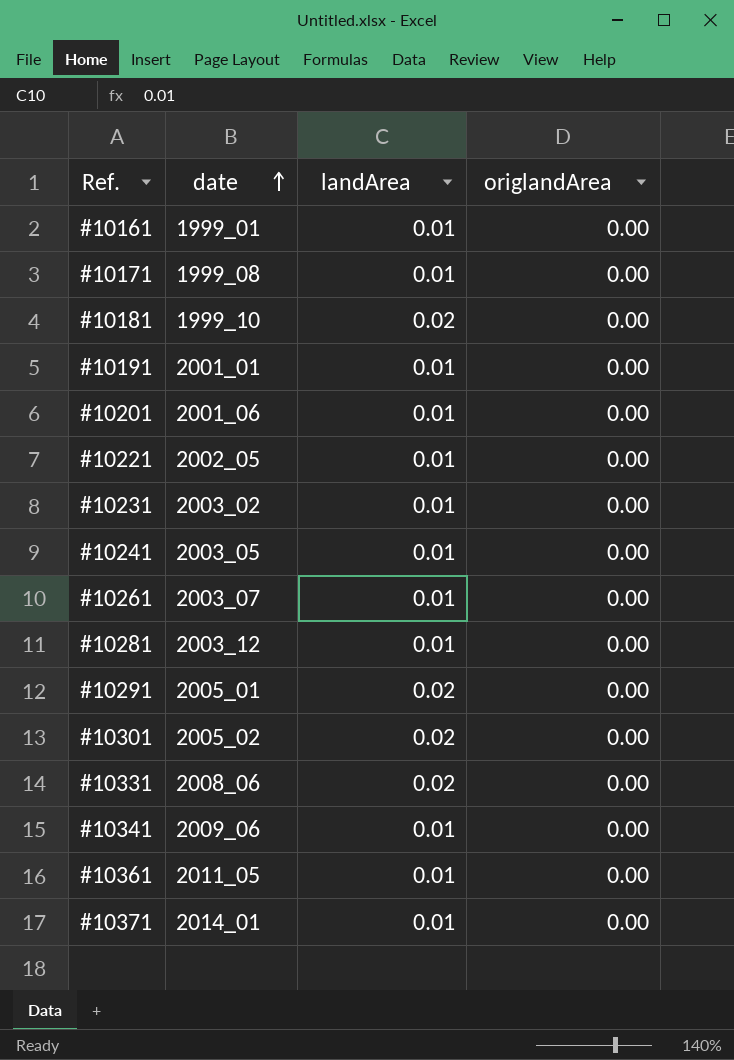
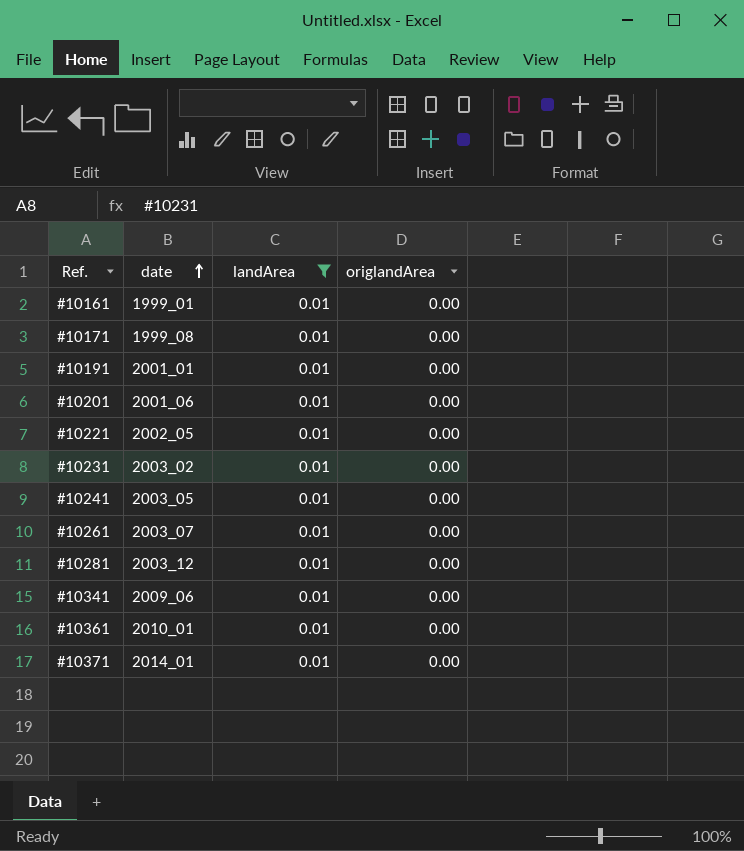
filter: none -> landArea = 0.01
#10361 | date: 2011_05 -> 2010_01

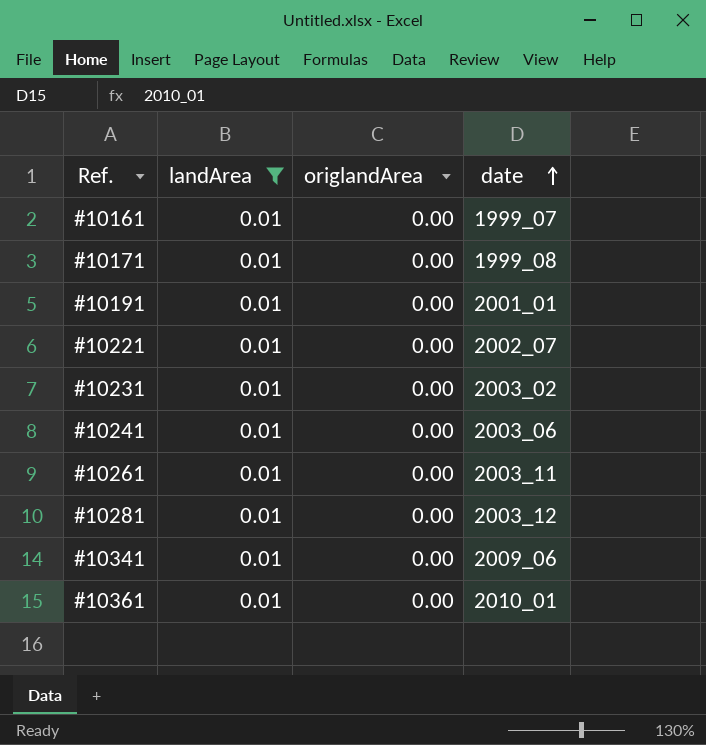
column date | position: 2 -> 4
row #10201: 2001_06 | 0.01 | 0.00 -> none
row #10371: 2014_01 | 0.01 | 0.00 -> none
#10161 | date: 1999_01 -> 1999_07
#10221 | date: 2002_05 -> 2002_07
#10241 | date: 2003_05 -> 2003_06
#10261 | date: 2003_07 -> 2003_11

